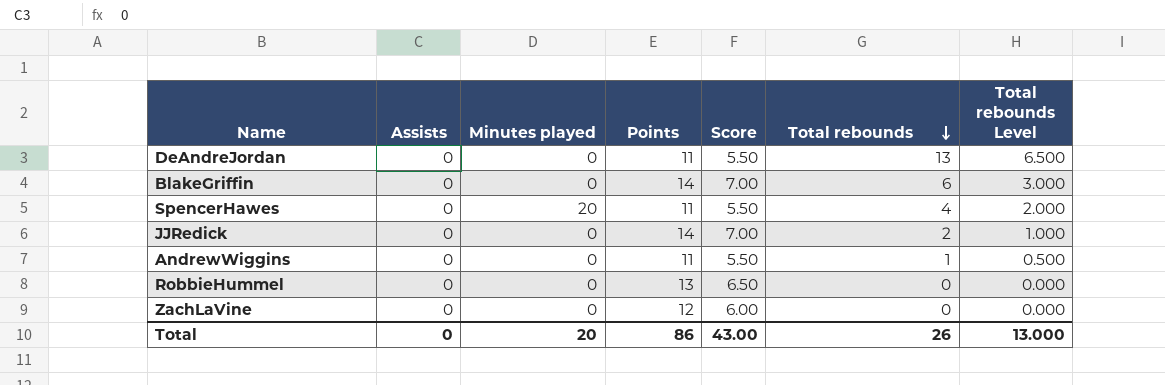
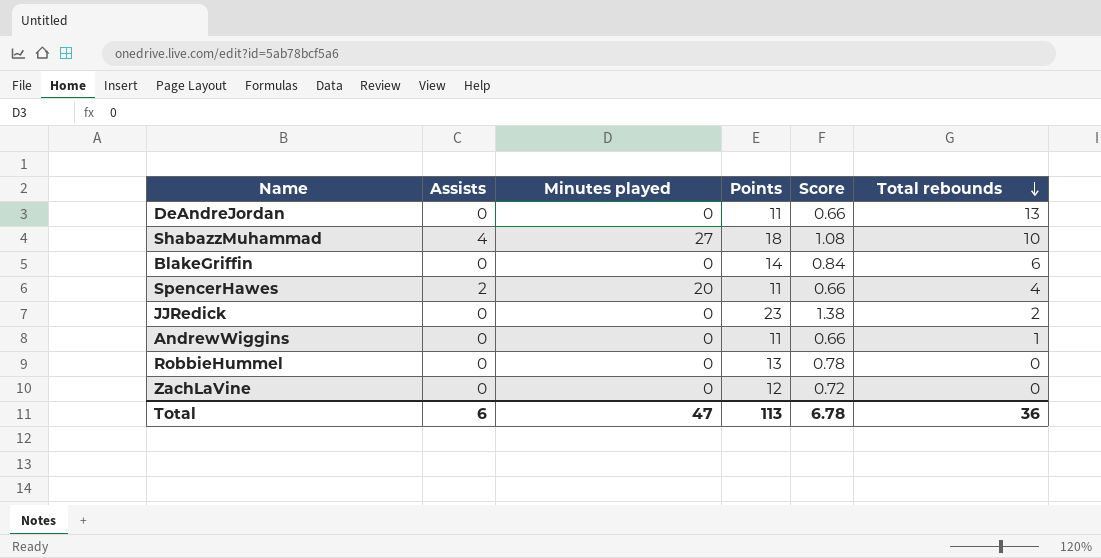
column Total rebounds Level | formula: [Total rebounds] * 0.5 -> none
column Score | formula: [Points] * 0.5 -> [Points] * 0.06
row ShabazzMuhammad: none -> 4 | 27 | 18 | 1.08 | 10
SpencerHawes | Assists: 0 -> 2
JJRedick | Points: 14 -> 23
Total | Assists: 0 -> 6
Total | Minutes played: 20 -> 47
Total | Points: 86 -> 113
Total | Score: 43.00 -> 6.78
Total | Total rebounds: 26 -> 36

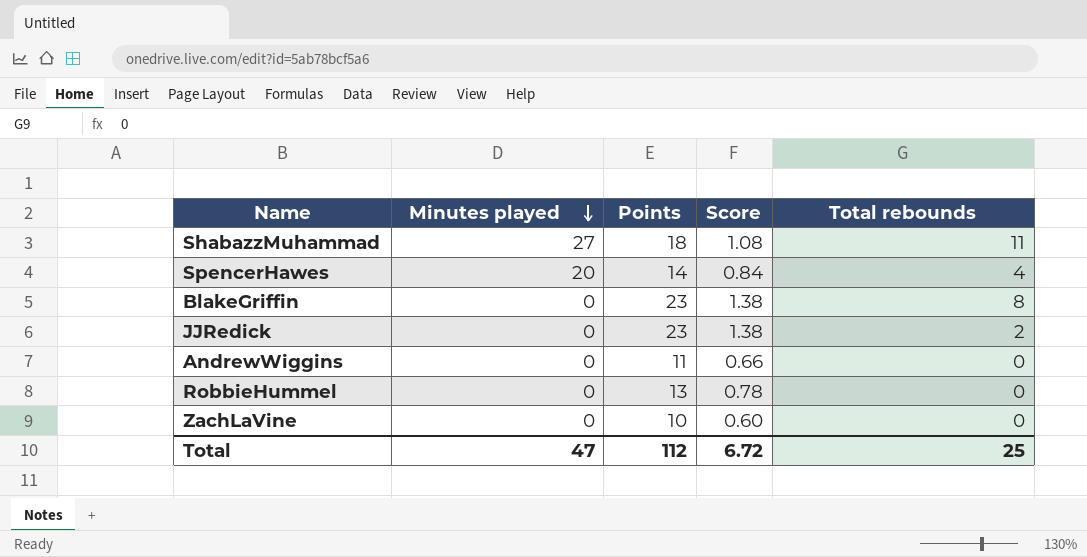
row order: Total rebounds descending -> Minutes played descending
column Assists | position: 2 -> none
row DeAndreJordan: 0 | 0 | 11 | 0.66 | 13 -> none
ShabazzMuhammad | Total rebounds: 10 -> 11
SpencerHawes | Points: 11 -> 14
SpencerHawes | Score: 0.66 -> 0.84
BlakeGriffin | Points: 14 -> 23
BlakeGriffin | Score: 0.84 -> 1.38
BlakeGriffin | Total rebounds: 6 -> 8
AndrewWiggins | Total rebounds: 1 -> 0
ZachLaVine | Points: 12 -> 10
ZachLaVine | Score: 0.72 -> 0.60
Total | Points: 113 -> 112
Total | Score: 6.78 -> 6.72
Total | Total rebounds: 36 -> 25

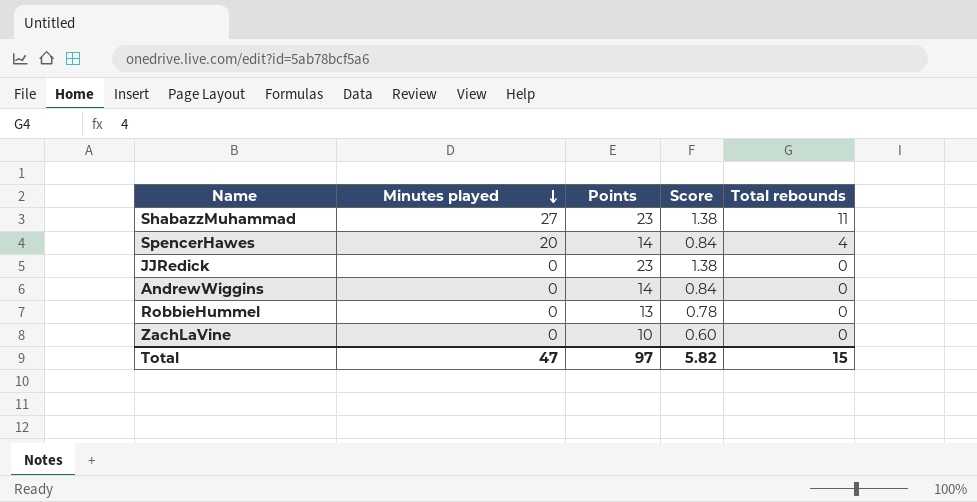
row BlakeGriffin: 0 | 23 | 1.38 | 8 -> none
ShabazzMuhammad | Points: 18 -> 23
ShabazzMuhammad | Score: 1.08 -> 1.38
JJRedick | Total rebounds: 2 -> 0
AndrewWiggins | Points: 11 -> 14
AndrewWiggins | Score: 0.66 -> 0.84
Total | Points: 112 -> 97
Total | Score: 6.72 -> 5.82
Total | Total rebounds: 25 -> 15

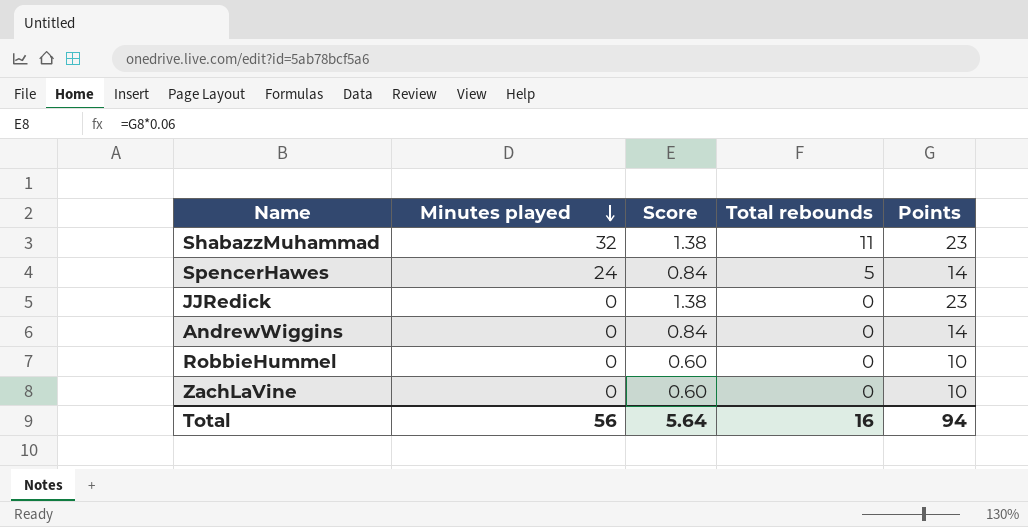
column Points | position: 3 -> 5
ShabazzMuhammad | Minutes played: 27 -> 32
SpencerHawes | Minutes played: 20 -> 24
SpencerHawes | Total rebounds: 4 -> 5
RobbieHummel | Score: 0.78 -> 0.60
RobbieHummel | Points: 13 -> 10
Total | Minutes played: 47 -> 56
Total | Score: 5.82 -> 5.64
Total | Total rebounds: 15 -> 16
Total | Points: 97 -> 94

